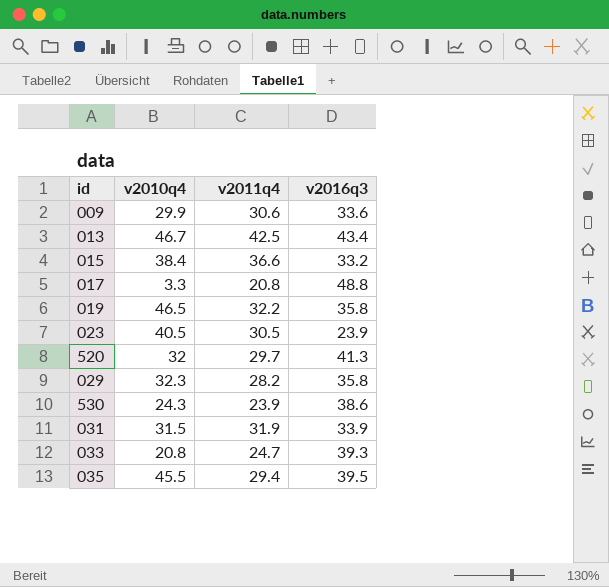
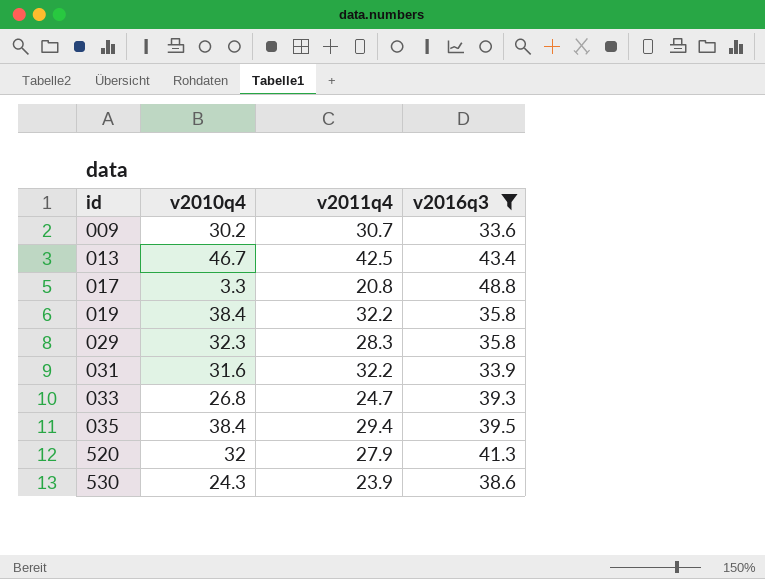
filter: none -> v2016q3 >= 33.6
row order: none -> id ascending
009 | v2010q4: 29.9 -> 30.2
009 | v2011q4: 30.6 -> 30.7
019 | v2010q4: 46.5 -> 38.4
029 | v2011q4: 28.2 -> 28.3
031 | v2010q4: 31.5 -> 31.6
031 | v2011q4: 31.9 -> 32.2
033 | v2010q4: 20.8 -> 26.8
035 | v2010q4: 45.5 -> 38.4
520 | v2011q4: 29.7 -> 27.9

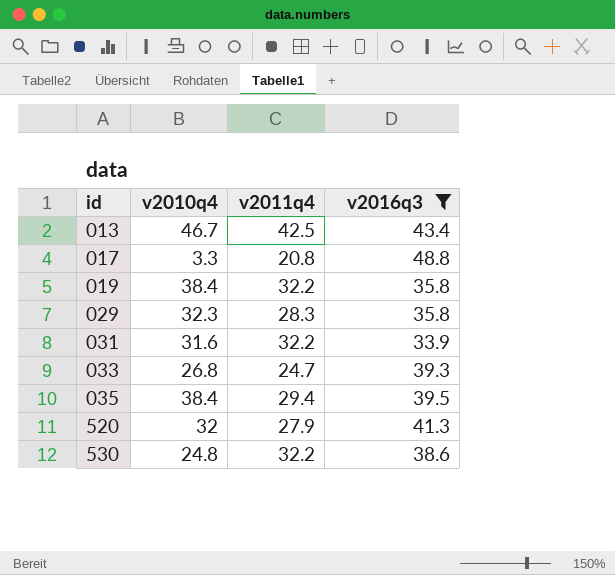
row 009: 30.2 | 30.7 | 33.6 -> none
530 | v2010q4: 24.3 -> 24.8
530 | v2011q4: 23.9 -> 32.2

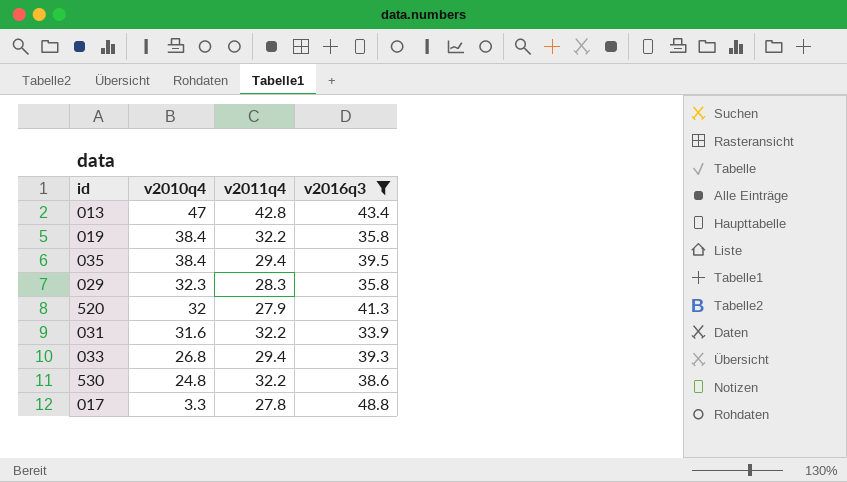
row order: id ascending -> v2010q4 descending
013 | v2010q4: 46.7 -> 47
013 | v2011q4: 42.5 -> 42.8
033 | v2011q4: 24.7 -> 29.4
017 | v2011q4: 20.8 -> 27.8

